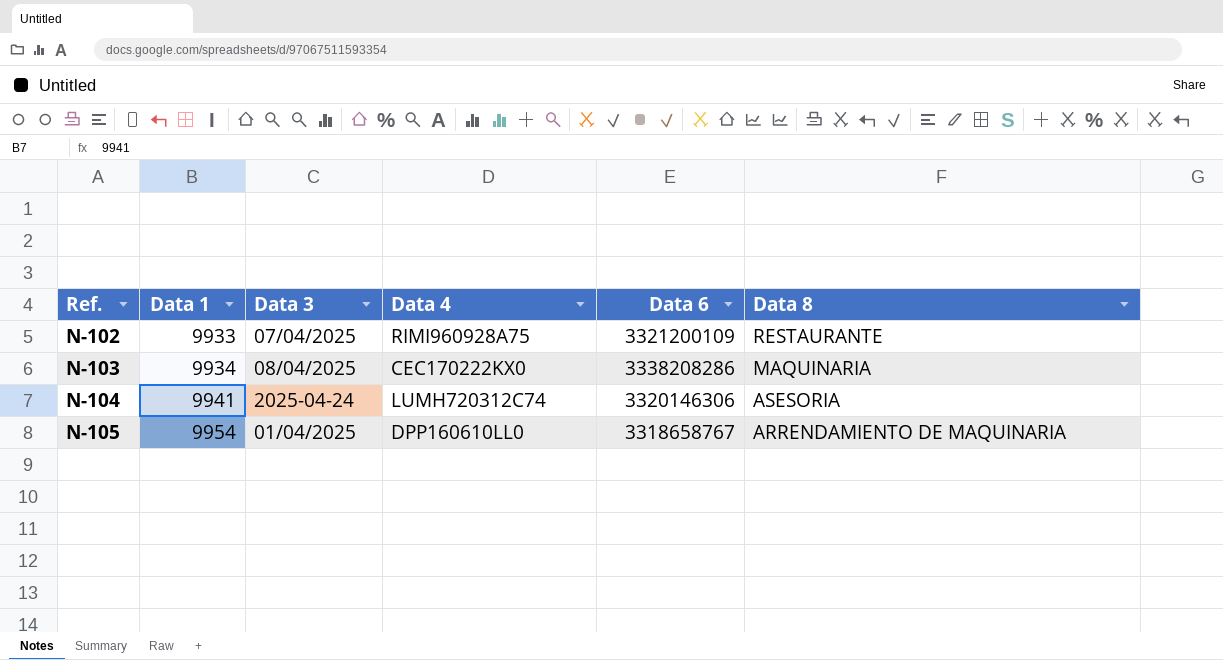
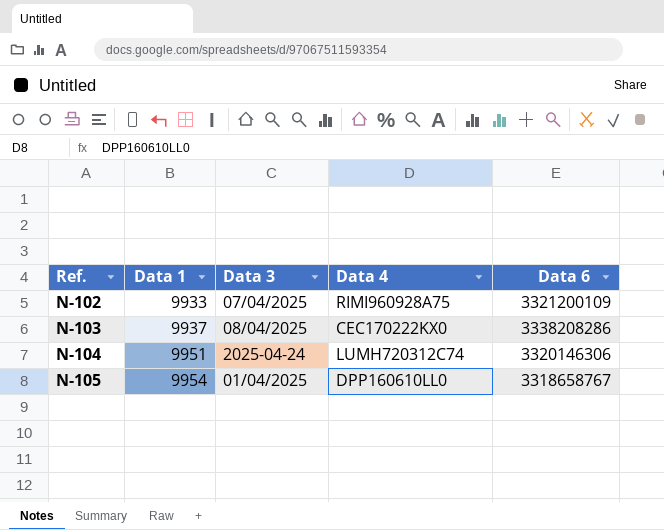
column Data 8 | position: 6 -> none
N-103 | Data 1: 9934 -> 9937
N-104 | Data 1: 9941 -> 9951

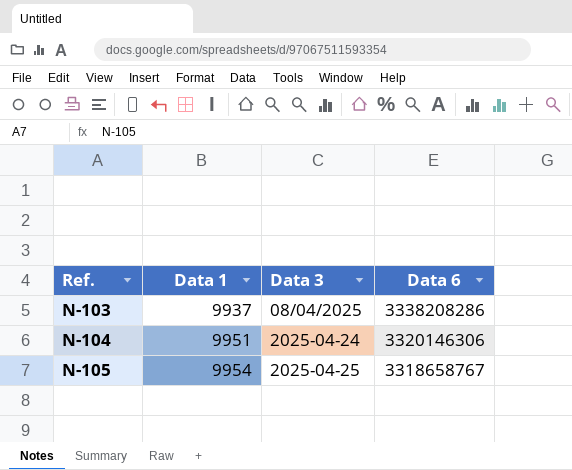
column Data 4 | position: 4 -> none
row N-102: 9933 | 07/04/2025 | RIMI960928A75 | 3321200109 -> none
N-105 | Data 3: 01/04/2025 -> 2025-04-25

